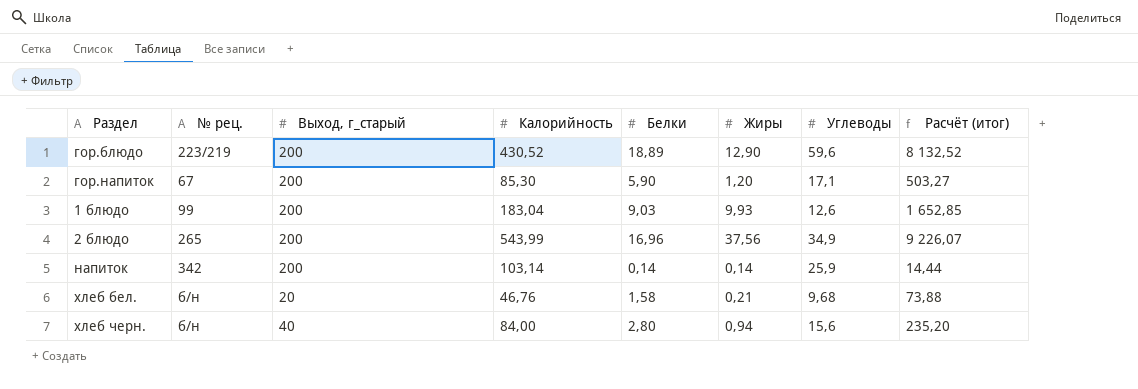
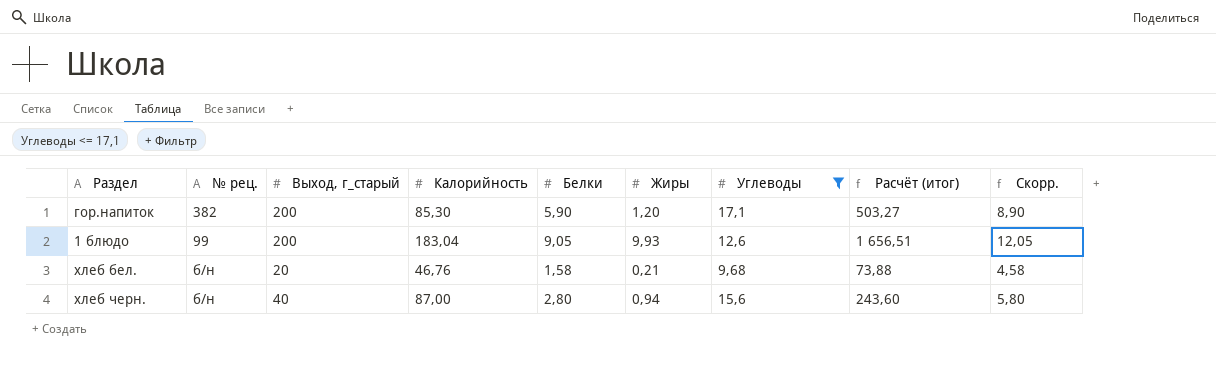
filter: none -> Углеводы <= 17,1
column Скорр. | formula: none -> [Белки] + 3
гор.напиток | № рец.: 67 -> 382
1 блюдо | Белки: 9,03 -> 9,05
1 блюдо | Расчёт (итог): 1 652,85 -> 1 656,51
хлеб черн. | Калорийность: 84,00 -> 87,00
хлеб черн. | Расчёт (итог): 235,20 -> 243,60

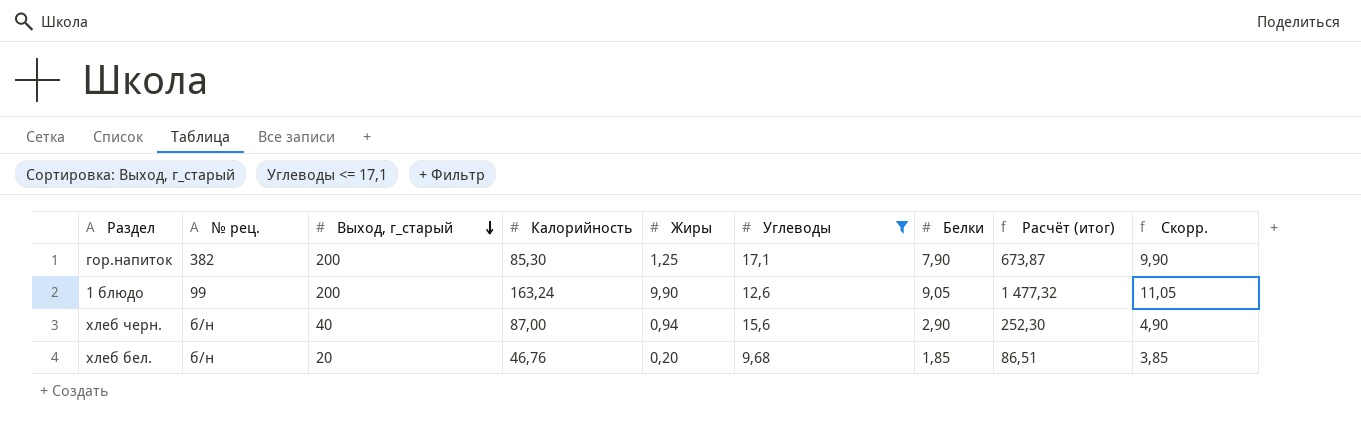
row order: none -> Выход, г_старый descending
column Белки | position: 5 -> 7
column Скорр. | formula: [Белки] + 3 -> [Белки] + 2
гор.напиток | Жиры: 1,20 -> 1,25
гор.напиток | Белки: 5,90 -> 7,90
гор.напиток | Расчёт (итог): 503,27 -> 673,87
1 блюдо | Калорийность: 183,04 -> 163,24
1 блюдо | Жиры: 9,93 -> 9,90
1 блюдо | Расчёт (итог): 1 656,51 -> 1 477,32
хлеб черн. | Белки: 2,80 -> 2,90
хлеб черн. | Расчёт (итог): 243,60 -> 252,30
хлеб бел. | Жиры: 0,21 -> 0,20
хлеб бел. | Белки: 1,58 -> 1,85
хлеб бел. | Расчёт (итог): 73,88 -> 86,51

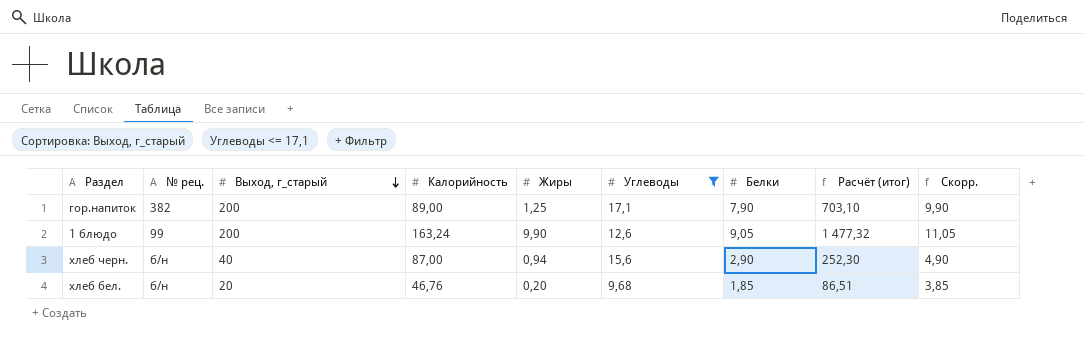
гор.напиток | Калорийность: 85,30 -> 89,00
гор.напиток | Расчёт (итог): 673,87 -> 703,10

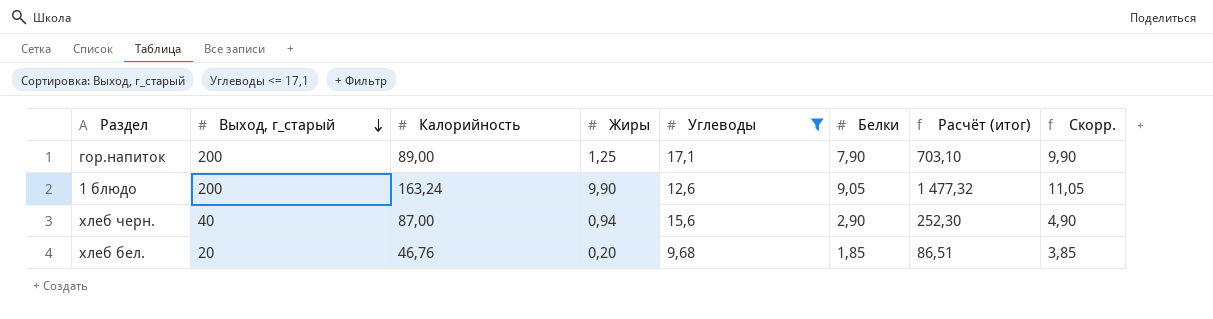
column № рец. | position: 2 -> none

